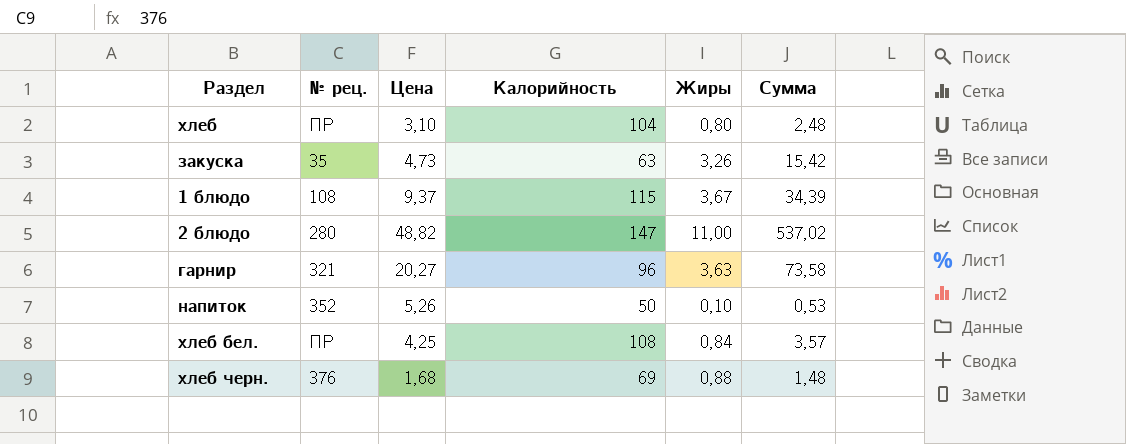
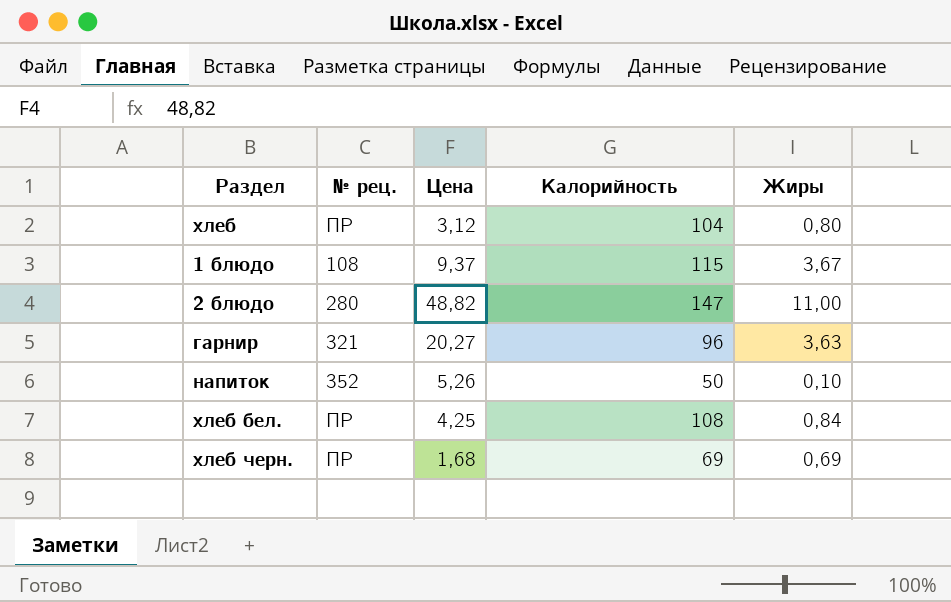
column Сумма | formula: [Цена] * [Жиры] -> none
row закуска: 35 | 4,73 | 63 | 3,26 | 15,42 -> none
хлеб | Цена: 3,10 -> 3,12
хлеб черн. | № рец.: 376 -> ПР
хлеб черн. | Жиры: 0,88 -> 0,69

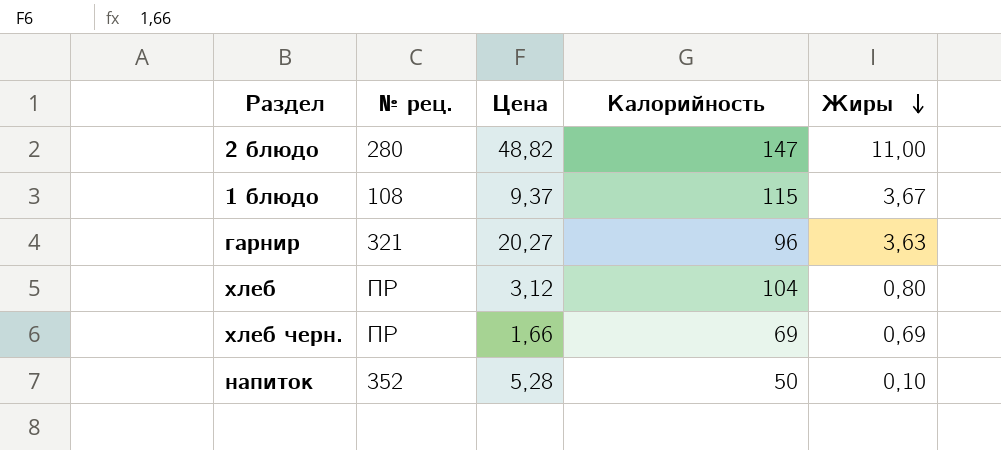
row order: none -> Жиры descending
row хлеб бел.: ПР | 4,25 | 108 | 0,84 -> none
хлеб черн. | Цена: 1,68 -> 1,66
напиток | Цена: 5,26 -> 5,28

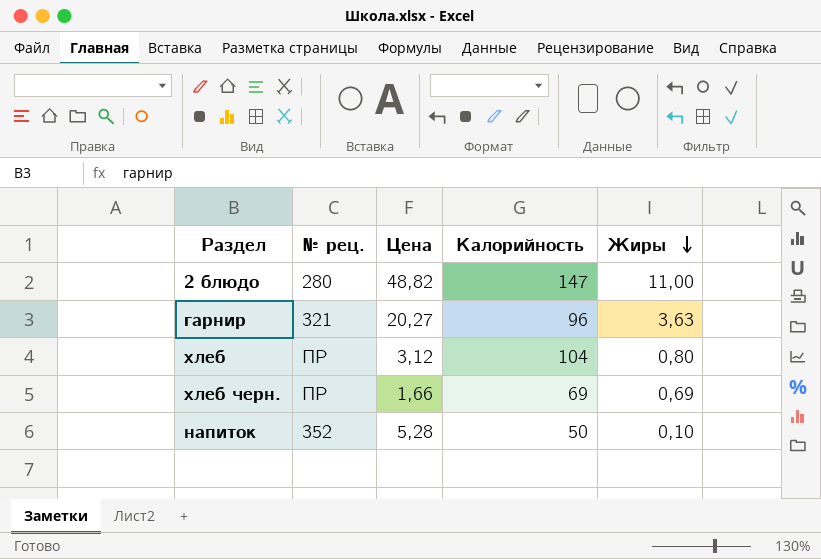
row 1 блюдо: 108 | 9,37 | 115 | 3,67 -> none

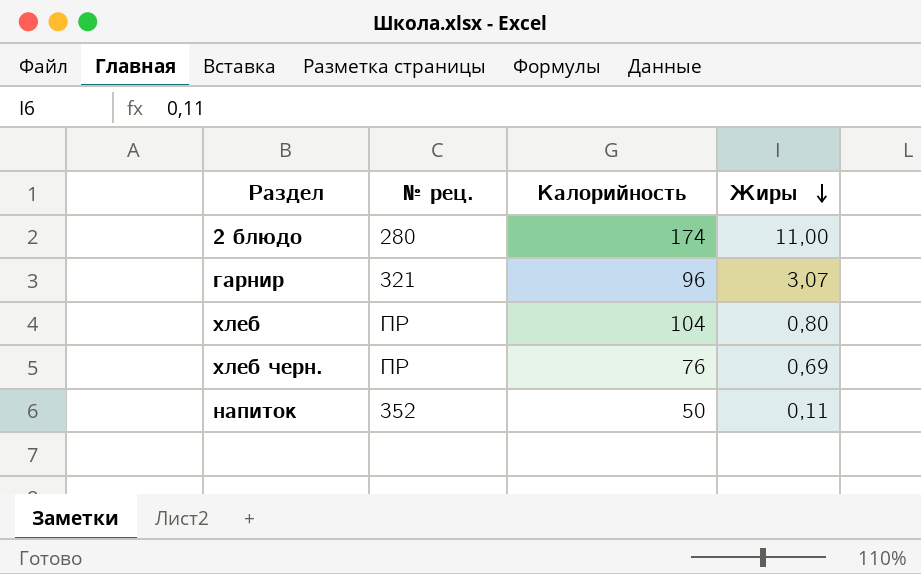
column Цена | position: 3 -> none
2 блюдо | Калорийность: 147 -> 174
гарнир | Жиры: 3,63 -> 3,07
хлеб черн. | Калорийность: 69 -> 76
напиток | Жиры: 0,10 -> 0,11

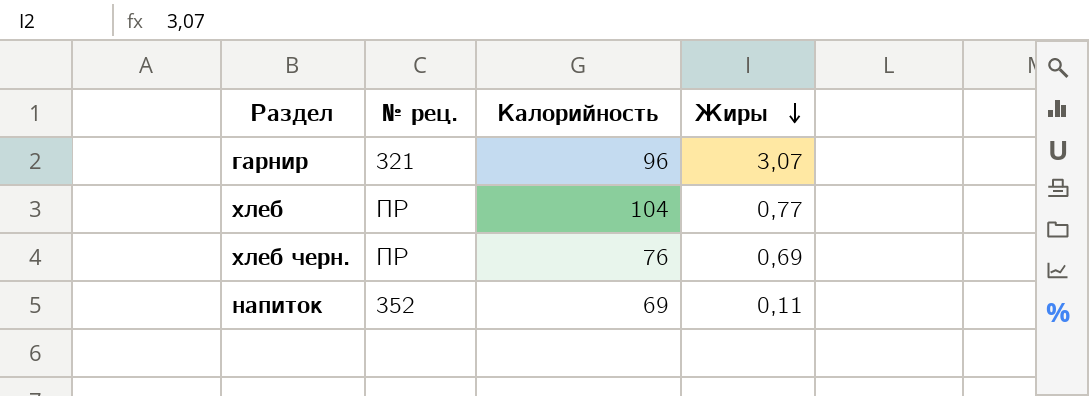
row 2 блюдо: 280 | 174 | 11,00 -> none
хлеб | Жиры: 0,80 -> 0,77
напиток | Калорийность: 50 -> 69

